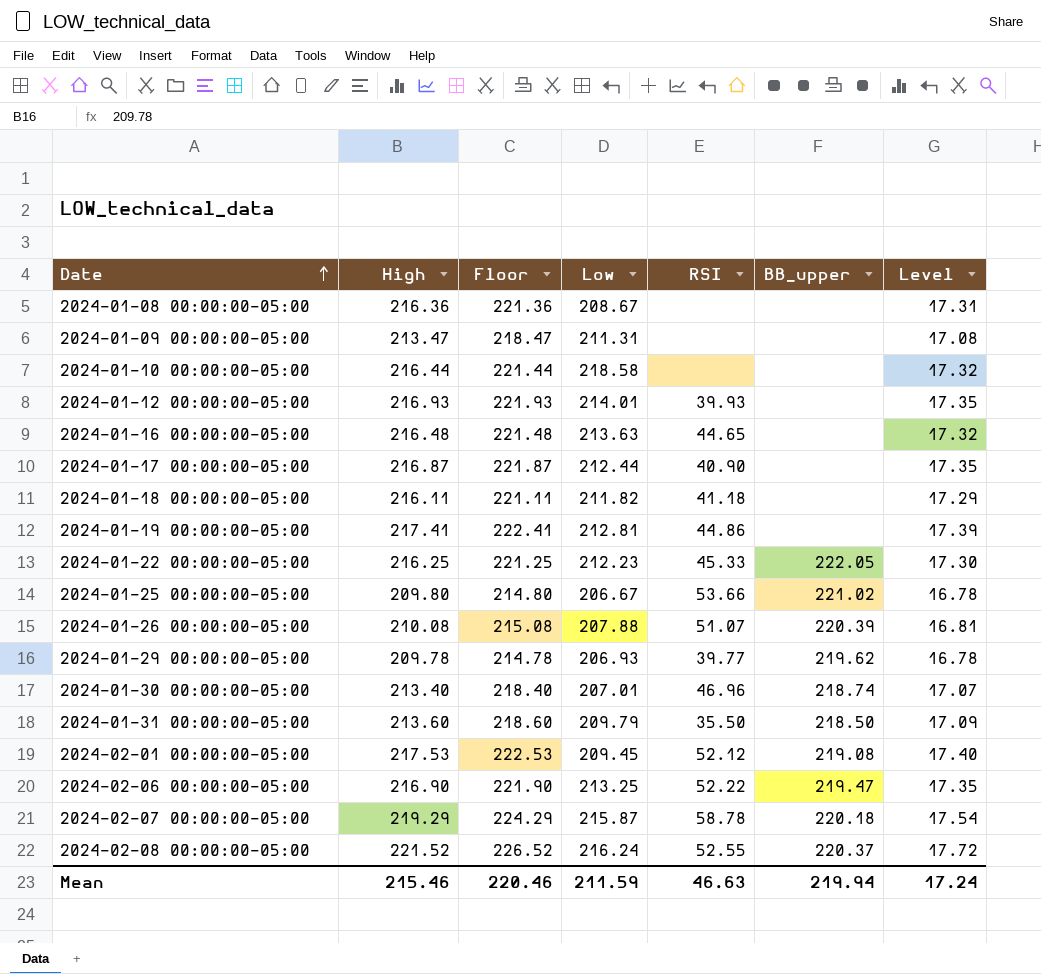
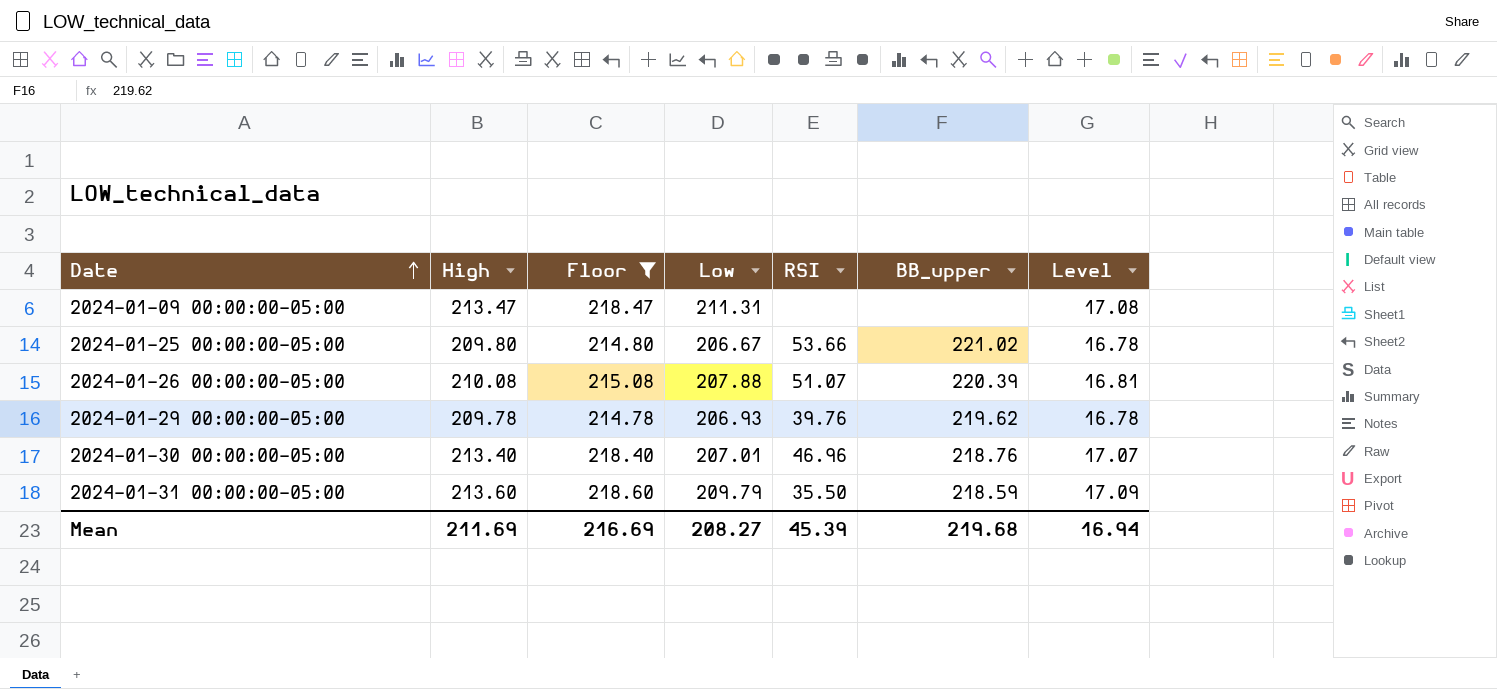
filter: none -> Floor <= 218.60
2024-01-29 00:00:00-05:00 | RSI: 39.77 -> 39.76
2024-01-30 00:00:00-05:00 | BB_upper: 218.74 -> 218.76
2024-01-31 00:00:00-05:00 | BB_upper: 218.50 -> 218.59
Mean | High: 215.46 -> 211.69
Mean | Floor: 220.46 -> 216.69
Mean | Low: 211.59 -> 208.27
Mean | RSI: 46.63 -> 45.39
Mean | BB_upper: 219.94 -> 219.68
Mean | Level: 17.24 -> 16.94

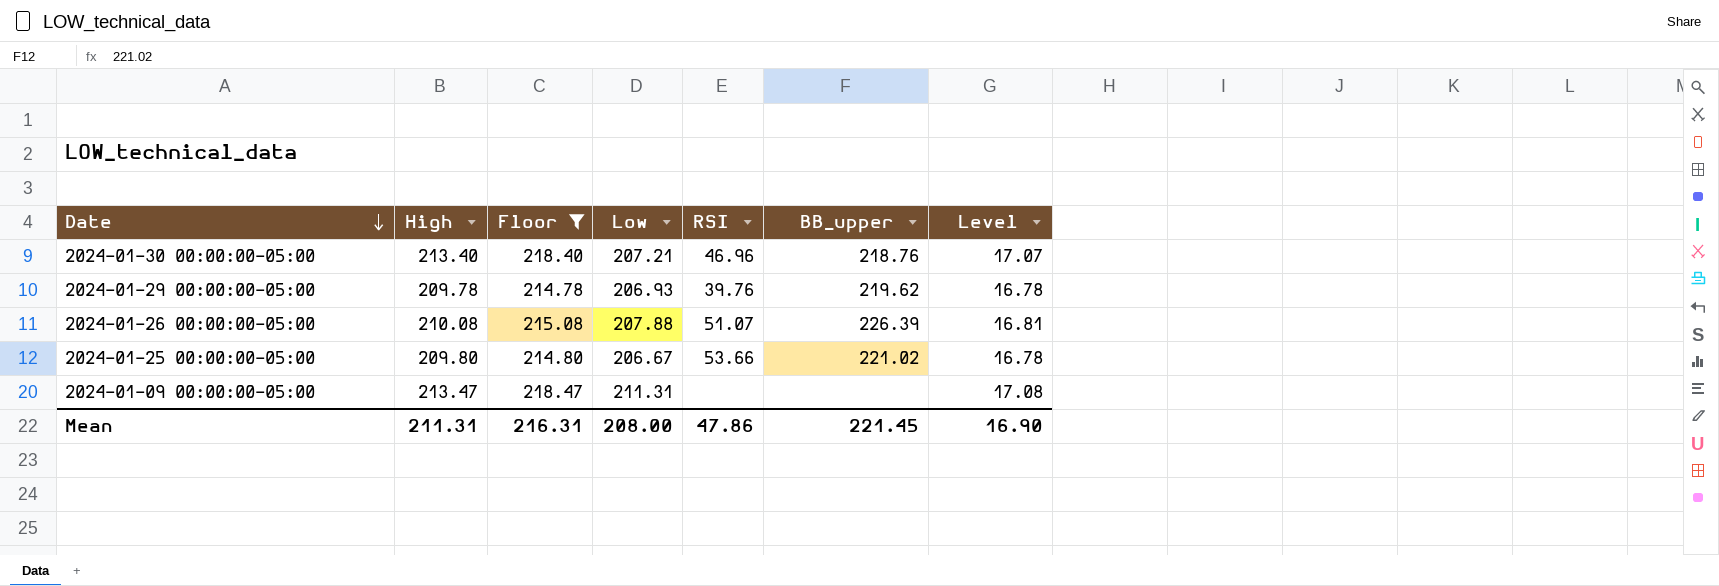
row order: Date ascending -> Date descending
row 2024-01-31 00:00:00-05:00: 213.60 | 218.60 | 209.79 | 35.50 | 218.59 | 17.09 -> none
2024-01-30 00:00:00-05:00 | Low: 207.01 -> 207.21
2024-01-26 00:00:00-05:00 | BB_upper: 220.39 -> 226.39
Mean | High: 211.69 -> 211.31
Mean | Floor: 216.69 -> 216.31
Mean | Low: 208.27 -> 208.00
Mean | RSI: 45.39 -> 47.86
Mean | BB_upper: 219.68 -> 221.45
Mean | Level: 16.94 -> 16.90

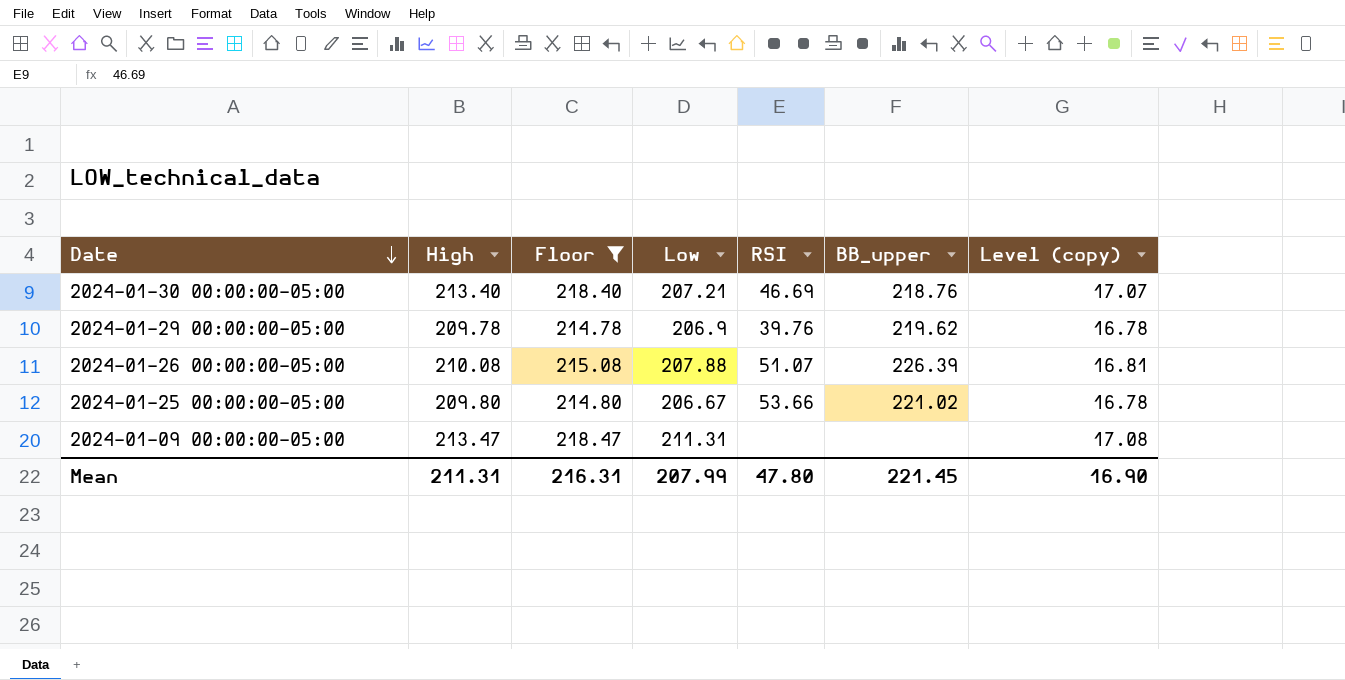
column name: Level -> Level (copy)
2024-01-30 00:00:00-05:00 | RSI: 46.96 -> 46.69
2024-01-29 00:00:00-05:00 | Low: 206.93 -> 206.9
Mean | Low: 208.00 -> 207.99
Mean | RSI: 47.86 -> 47.80

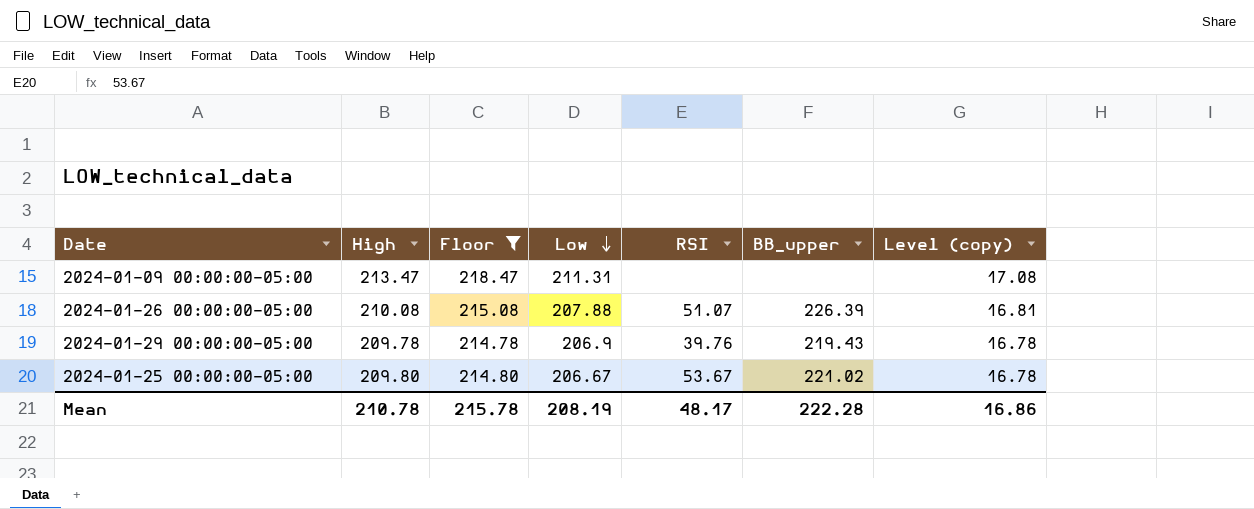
row order: Date descending -> Low descending
row 2024-01-30 00:00:00-05:00: 213.40 | 218.40 | 207.21 | 46.69 | 218.76 | 17.07 -> none
2024-01-29 00:00:00-05:00 | BB_upper: 219.62 -> 219.43
2024-01-25 00:00:00-05:00 | RSI: 53.66 -> 53.67
Mean | High: 211.31 -> 210.78
Mean | Floor: 216.31 -> 215.78
Mean | Low: 207.99 -> 208.19
Mean | RSI: 47.80 -> 48.17
Mean | BB_upper: 221.45 -> 222.28
Mean | Level (copy): 16.90 -> 16.86

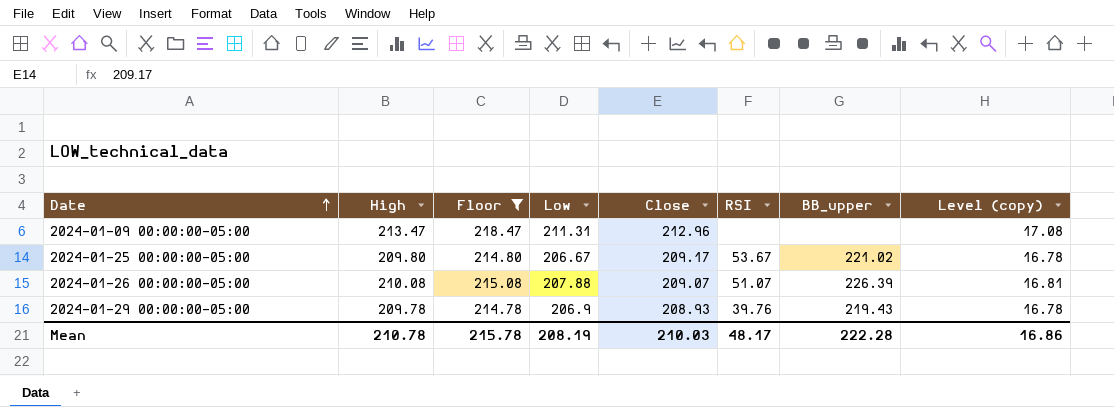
row order: Low descending -> Date ascending
column Close | position: none -> 5

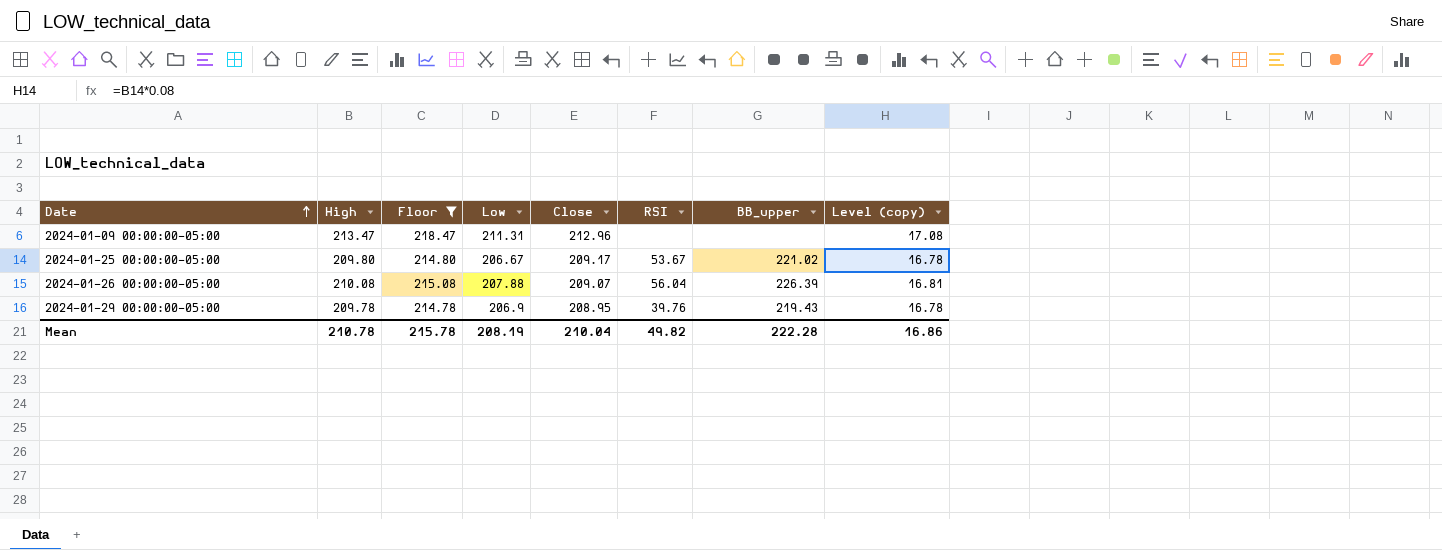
2024-01-26 00:00:00-05:00 | RSI: 51.07 -> 56.04
2024-01-29 00:00:00-05:00 | Close: 208.93 -> 208.95
Mean | Close: 210.03 -> 210.04
Mean | RSI: 48.17 -> 49.82

